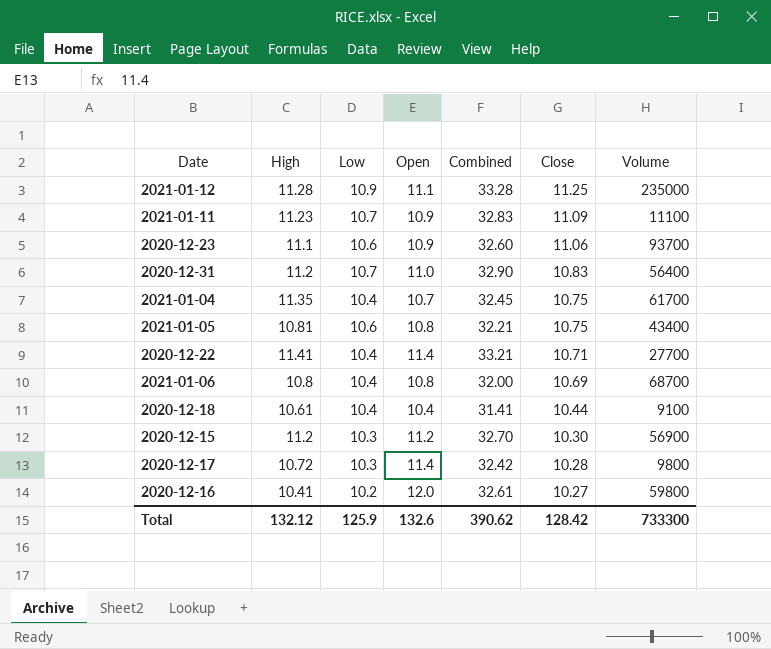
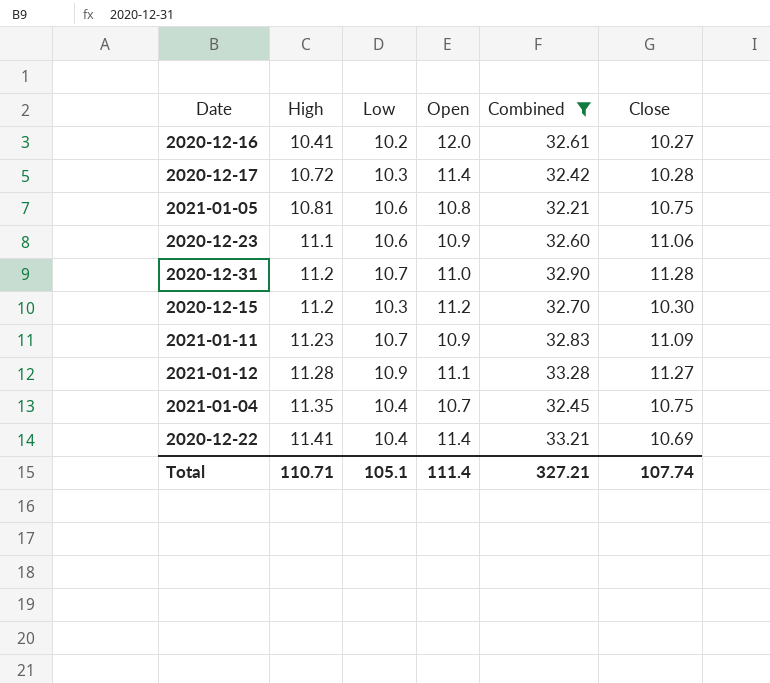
filter: none -> Combined >= 32.21
row order: Close descending -> High ascending
column Volume | position: 7 -> none
2020-12-31 | Close: 10.83 -> 11.28
2021-01-12 | Close: 11.25 -> 11.27
2020-12-22 | Close: 10.71 -> 10.69
Total | High: 132.12 -> 110.71
Total | Low: 125.9 -> 105.1
Total | Open: 132.6 -> 111.4
Total | Combined: 390.62 -> 327.21
Total | Close: 128.42 -> 107.74

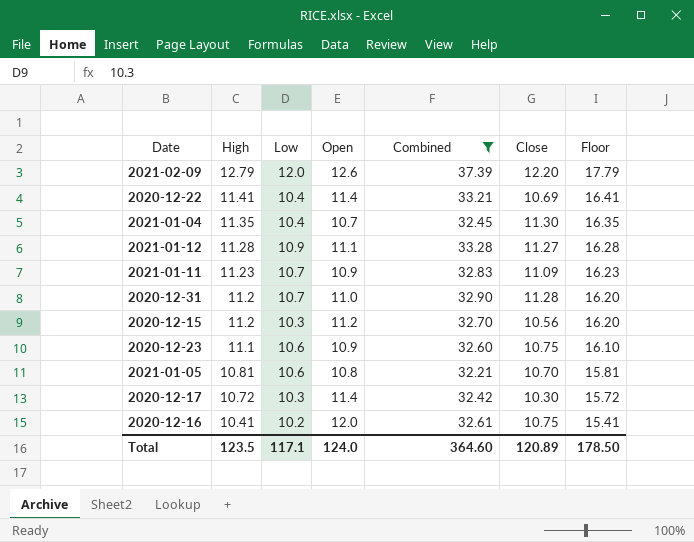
row order: High ascending -> High descending
column Floor | formula: none -> [High] + 5
row 2021-02-09: none -> 12.79 | 12.0 | 12.6 | 37.39 | 12.20 | 17.79
2021-01-04 | Close: 10.75 -> 11.30
2020-12-15 | Close: 10.30 -> 10.56
2020-12-23 | Close: 11.06 -> 10.75
2021-01-05 | Close: 10.75 -> 10.70
2020-12-17 | Close: 10.28 -> 10.30
2020-12-16 | Close: 10.27 -> 10.75
Total | High: 110.71 -> 123.5
Total | Low: 105.1 -> 117.1
Total | Open: 111.4 -> 124.0
Total | Combined: 327.21 -> 364.60
Total | Close: 107.74 -> 120.89

